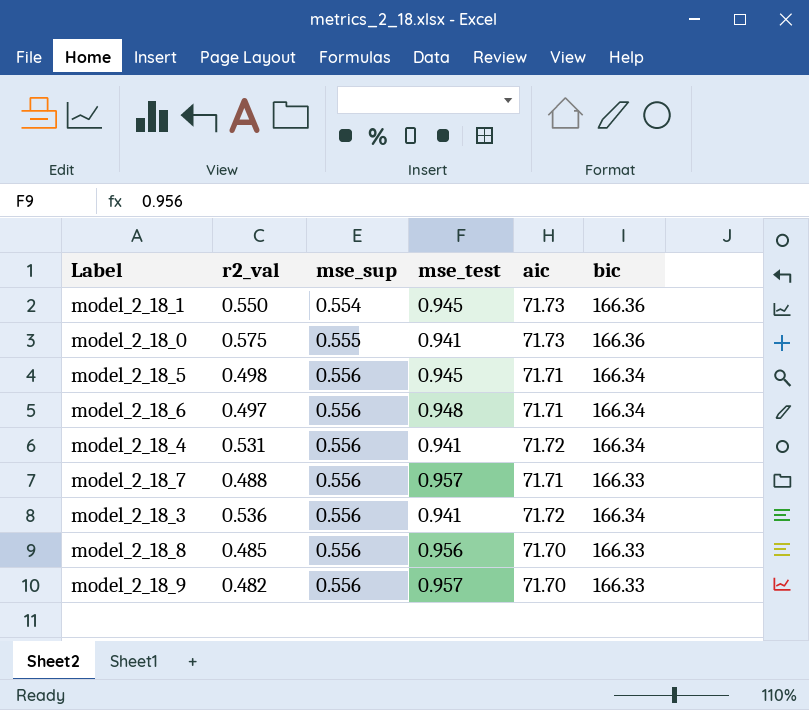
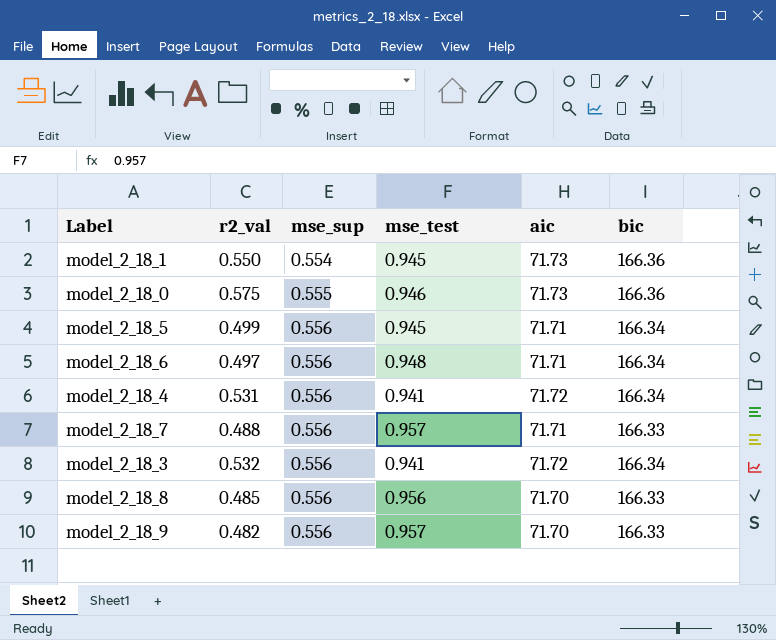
model_2_18_0 | mse_test: 0.941 -> 0.946
model_2_18_5 | r2_val: 0.498 -> 0.499
model_2_18_3 | r2_val: 0.536 -> 0.532

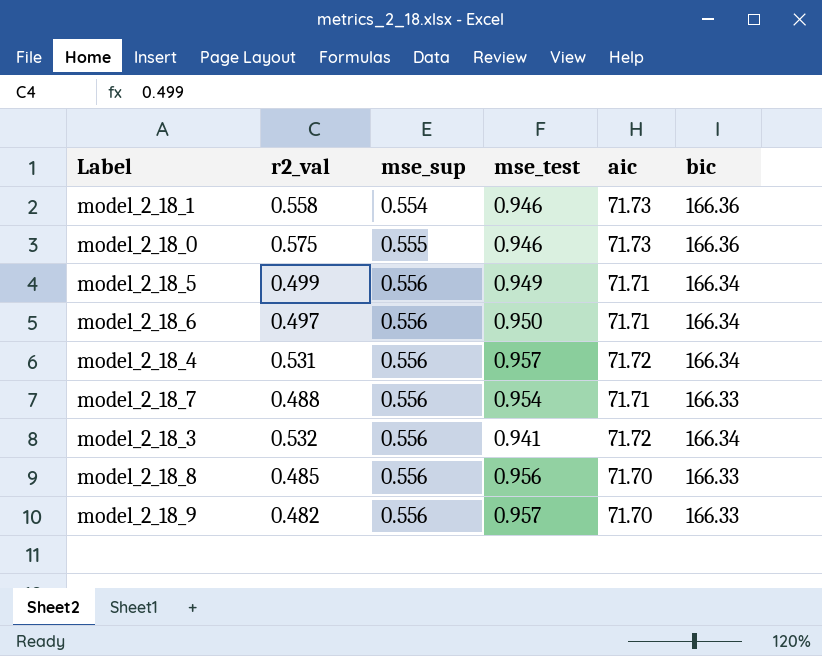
model_2_18_1 | r2_val: 0.550 -> 0.558
model_2_18_1 | mse_test: 0.945 -> 0.946
model_2_18_5 | mse_test: 0.945 -> 0.949
model_2_18_6 | mse_test: 0.948 -> 0.950
model_2_18_4 | mse_test: 0.941 -> 0.957
model_2_18_7 | mse_test: 0.957 -> 0.954

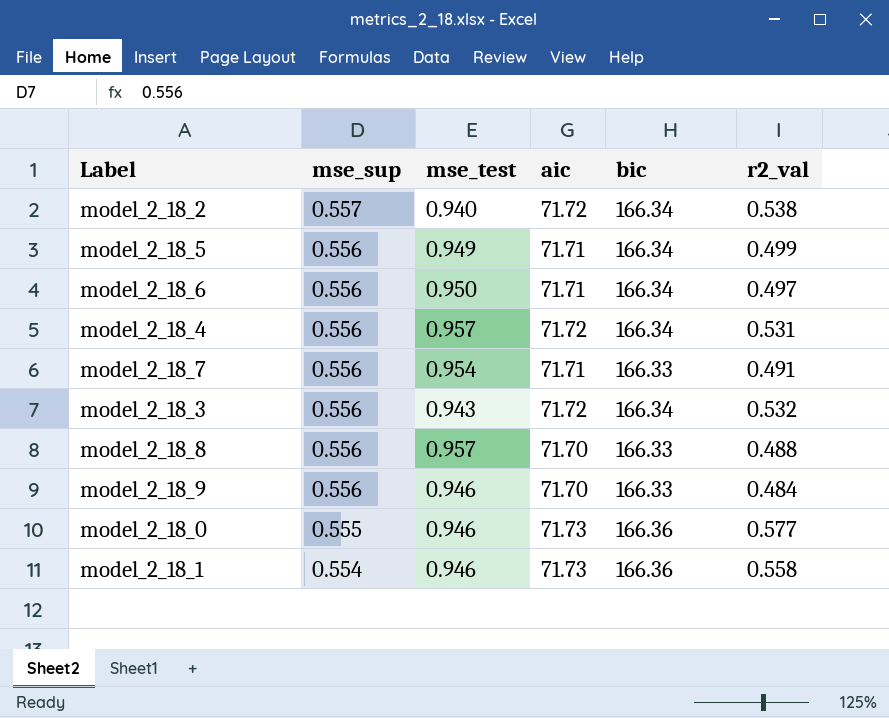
row order: mse_sup ascending -> mse_sup descending
column r2_val | position: 2 -> 6
row model_2_18_2: none -> 0.557 | 0.940 | 71.72 | 166.34 | 0.538
model_2_18_7 | r2_val: 0.488 -> 0.491
model_2_18_3 | mse_test: 0.941 -> 0.943
model_2_18_8 | mse_test: 0.956 -> 0.957
model_2_18_8 | r2_val: 0.485 -> 0.488
model_2_18_9 | mse_test: 0.957 -> 0.946
model_2_18_9 | r2_val: 0.482 -> 0.484
model_2_18_0 | r2_val: 0.575 -> 0.577

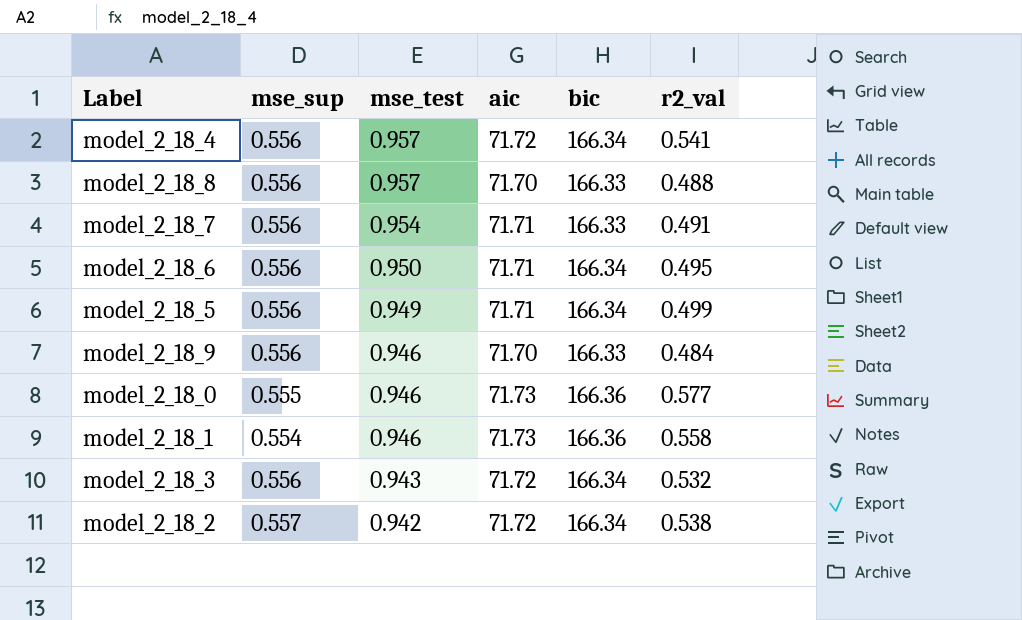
row order: mse_sup descending -> mse_test descending
model_2_18_4 | r2_val: 0.531 -> 0.541
model_2_18_6 | r2_val: 0.497 -> 0.495
model_2_18_2 | mse_test: 0.940 -> 0.942

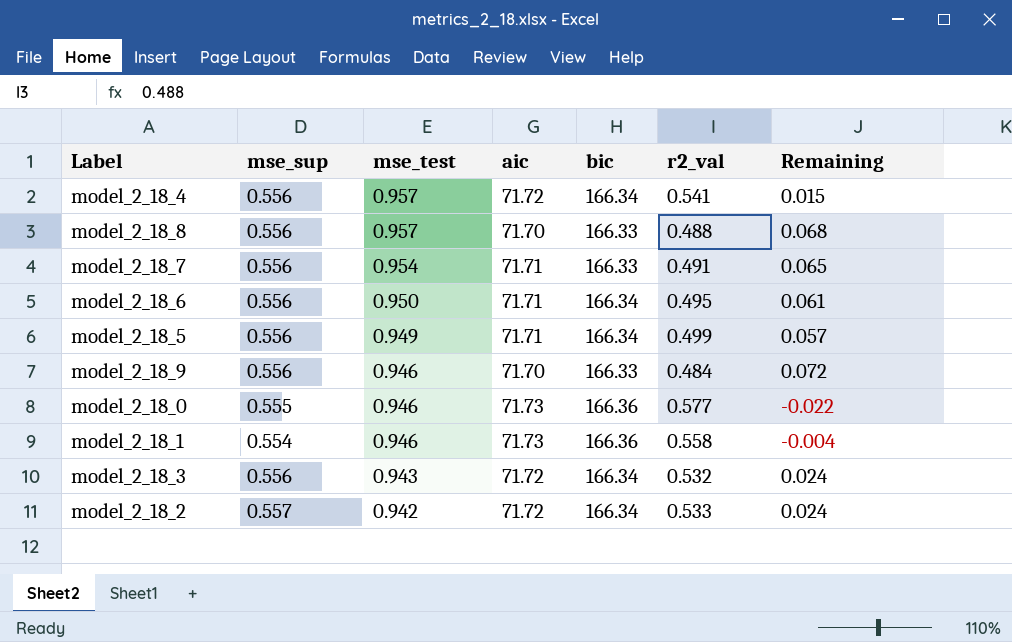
column Remaining | formula: none -> [mse_sup] - [r2_val]
model_2_18_2 | r2_val: 0.538 -> 0.533

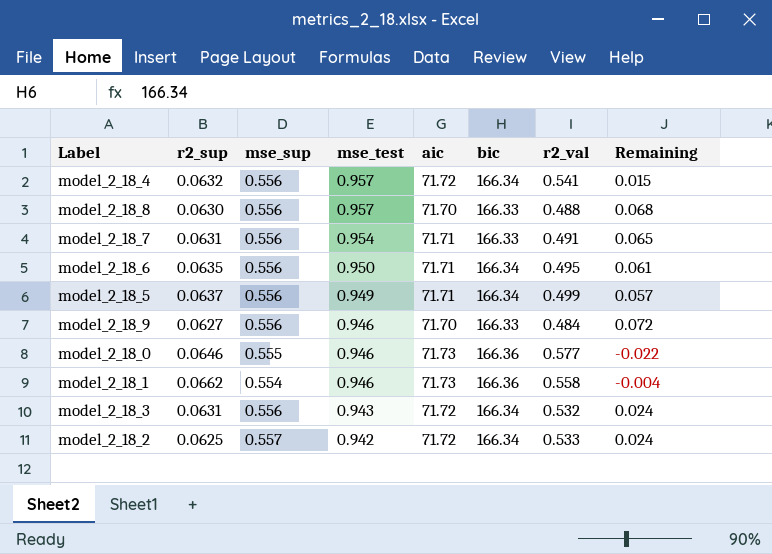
column r2_sup | position: none -> 2

